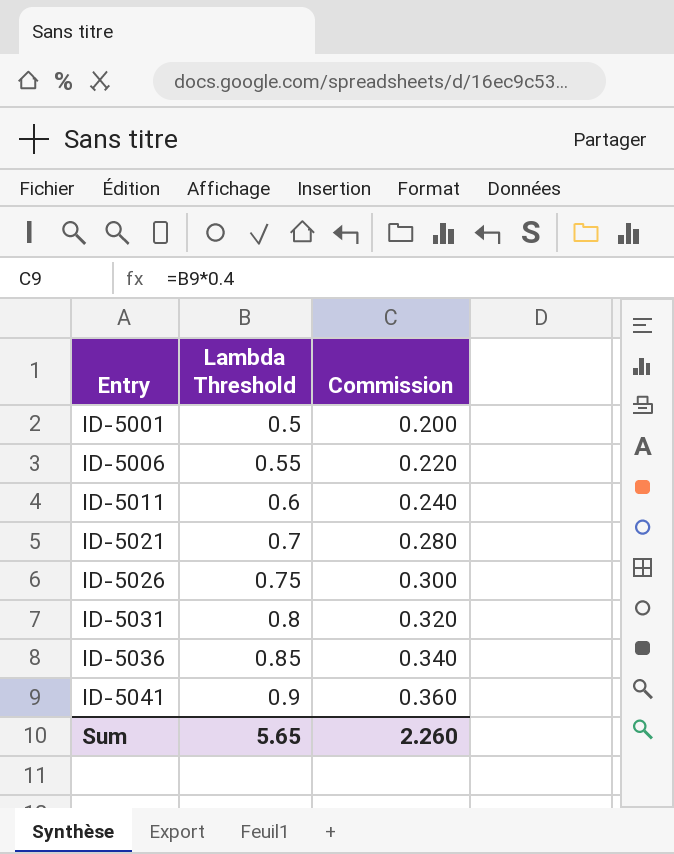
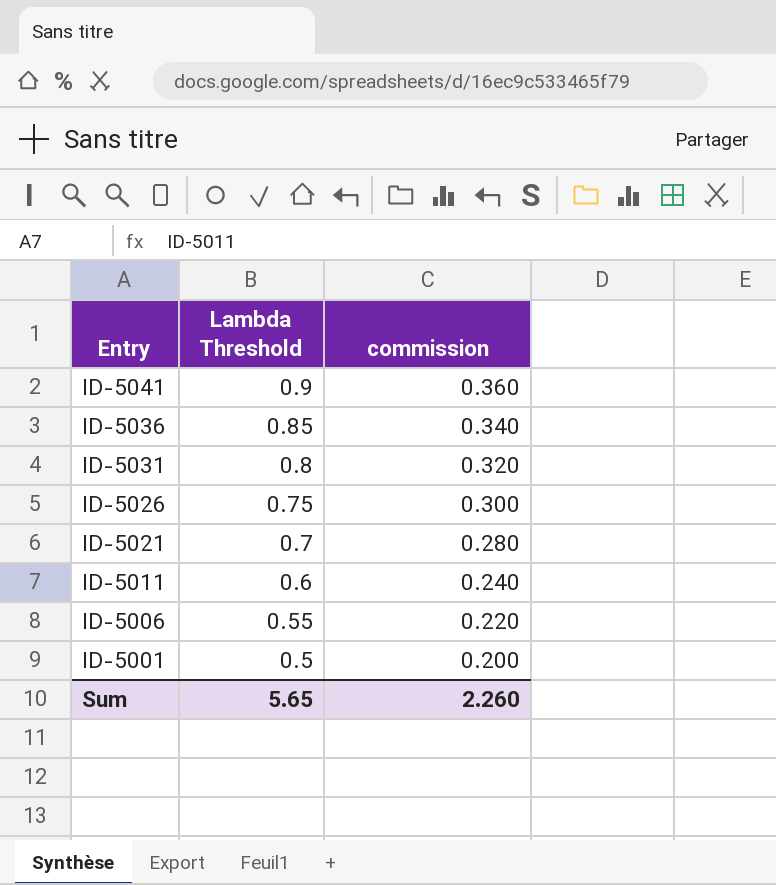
row order: Entry ascending -> Entry descending
column name: Commission -> commission

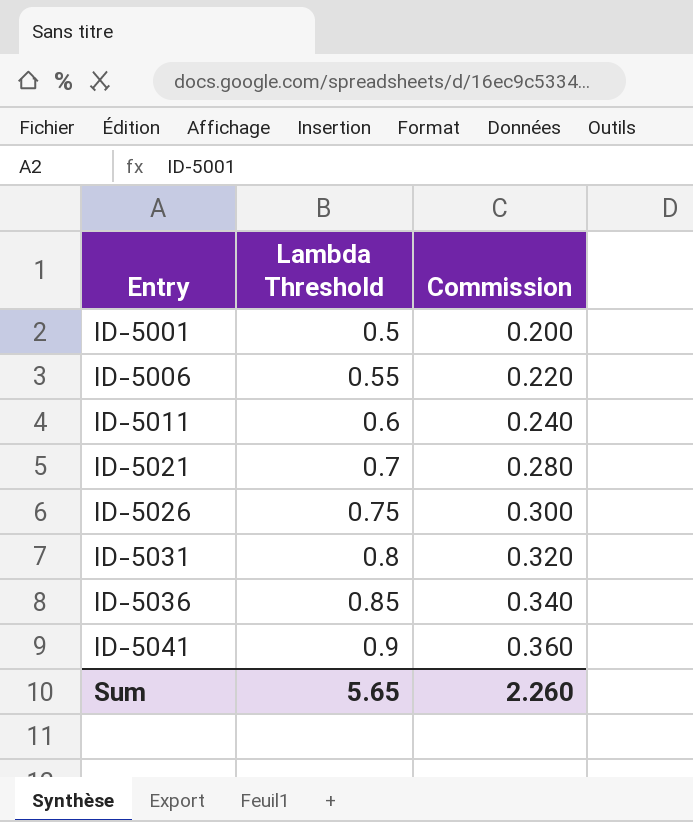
row order: Entry descending -> Entry ascending
column name: commission -> Commission

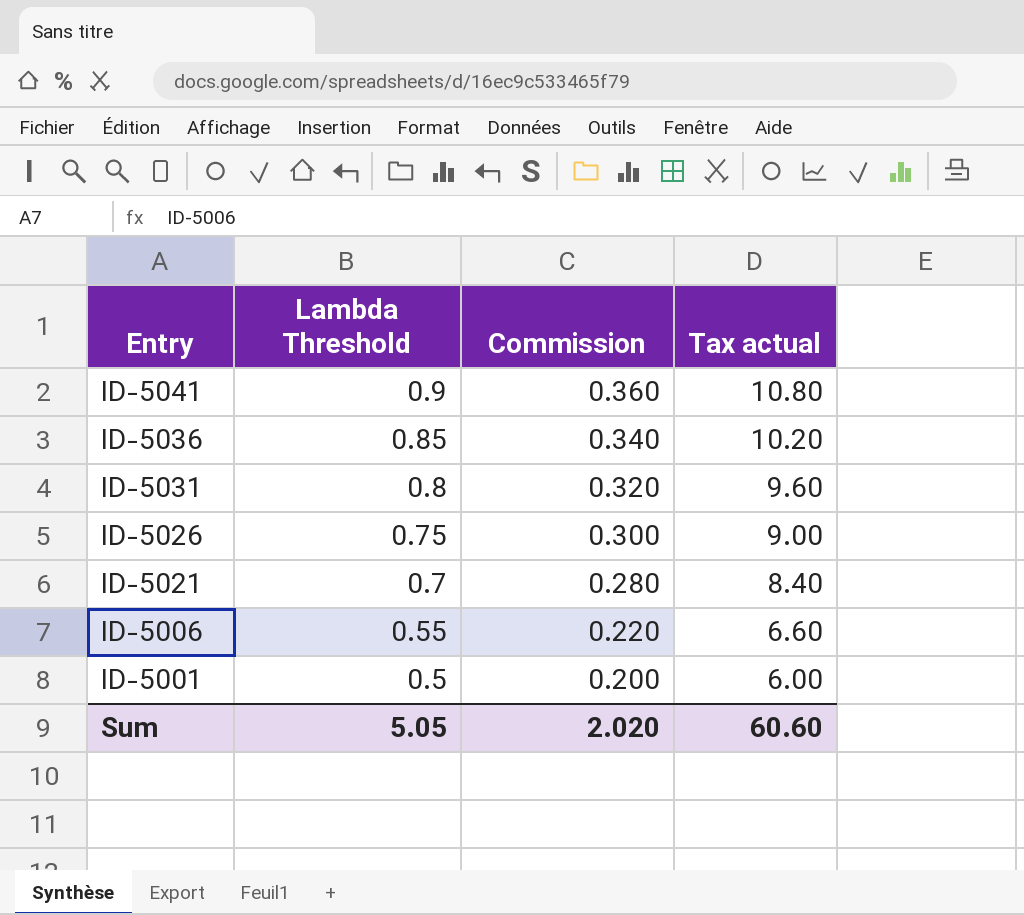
row order: Entry ascending -> Entry descending
column Tax actual | formula: none -> [Lambda Threshold] * 12
row ID-5011: 0.6 | 0.240 -> none
Sum | Lambda Threshold: 5.65 -> 5.05
Sum | Commission: 2.260 -> 2.020

